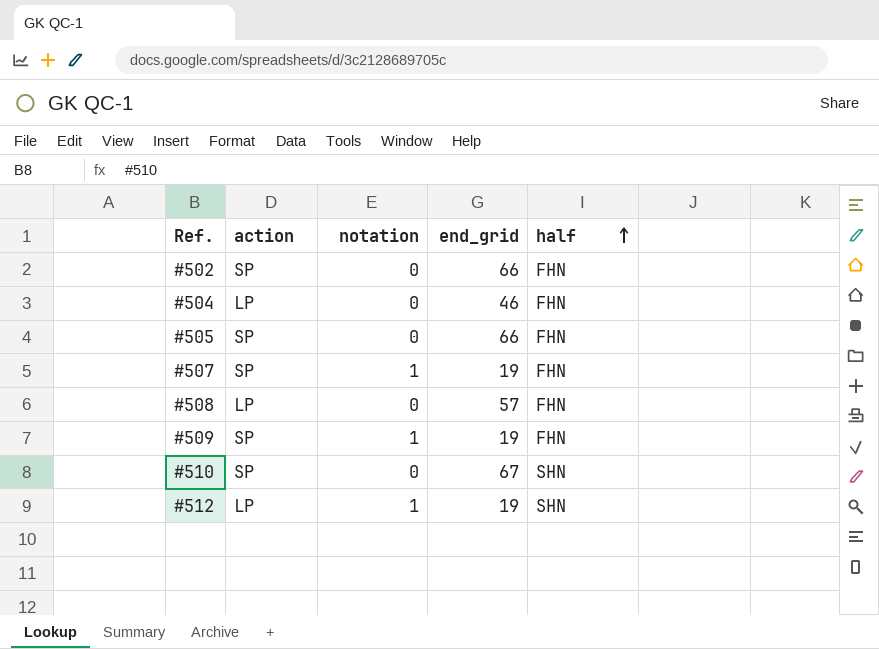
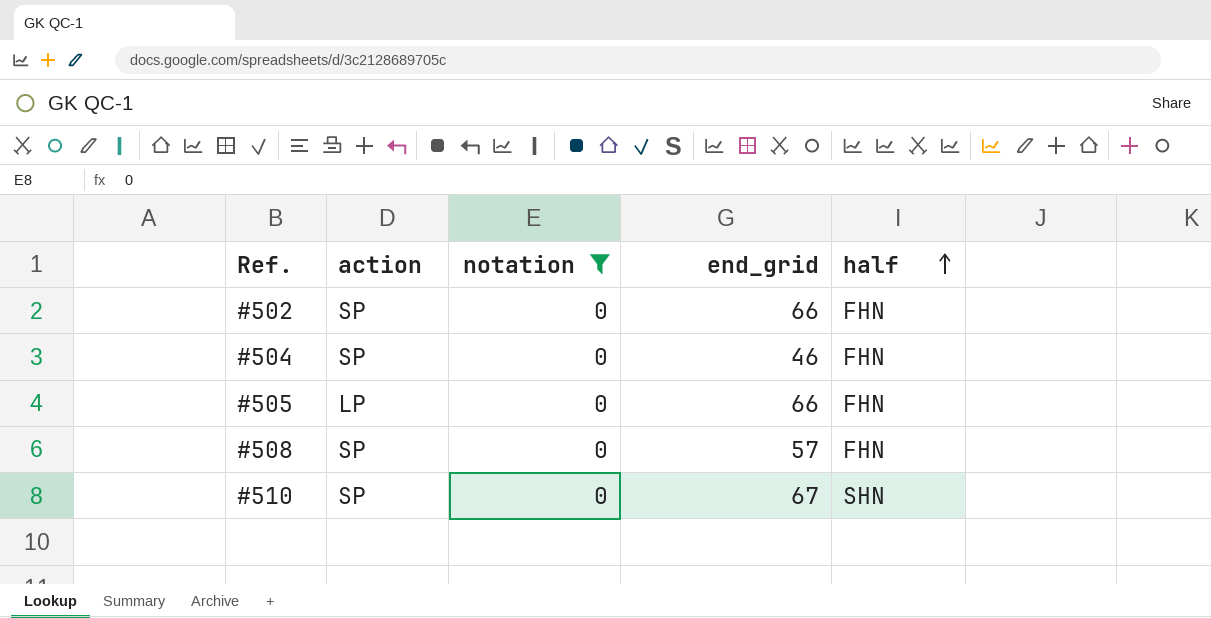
filter: none -> notation = 0
#504 | action: LP -> SP
#505 | action: SP -> LP
#508 | action: LP -> SP

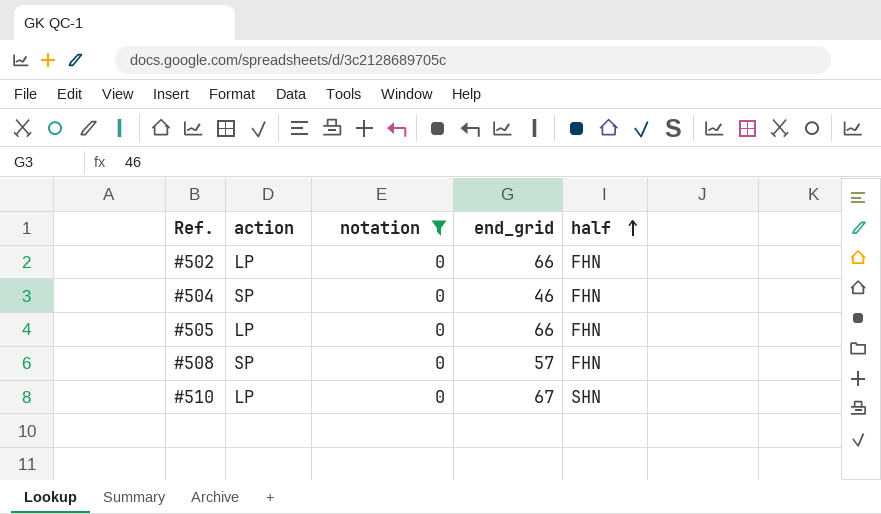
#502 | action: SP -> LP
#510 | action: SP -> LP

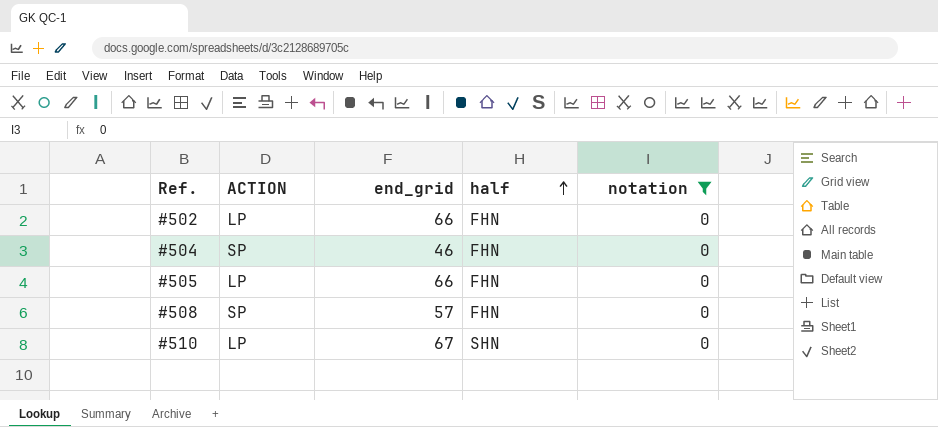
column name: action -> ACTION
column notation | position: 3 -> 5

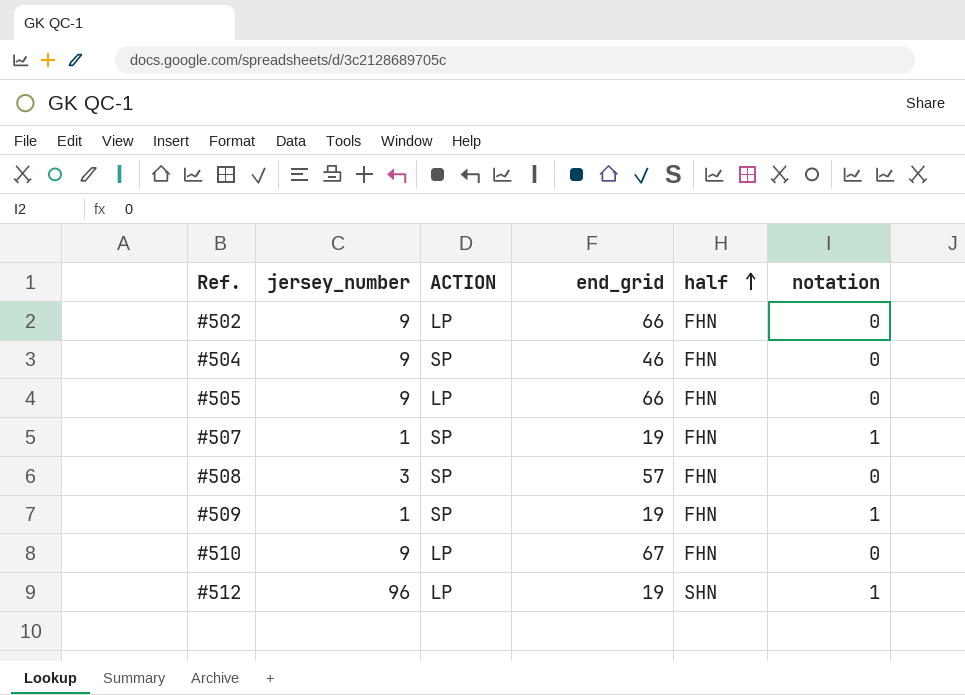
filter: notation = 0 -> none
column jersey_number | position: none -> 2
#510 | half: SHN -> FHN

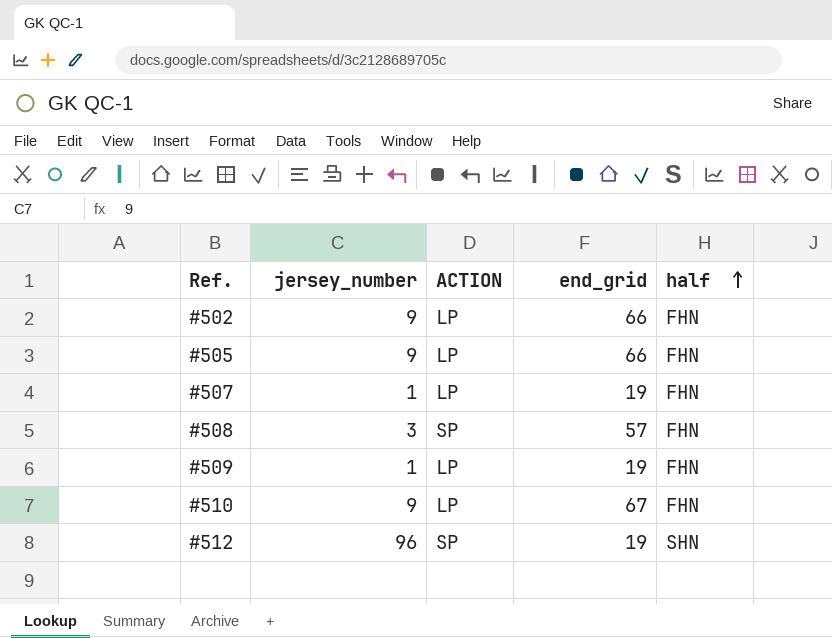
column notation | position: 6 -> none
row #504: 9 | SP | 46 | FHN | 0 -> none
#507 | ACTION: SP -> LP
#509 | ACTION: SP -> LP
#512 | ACTION: LP -> SP

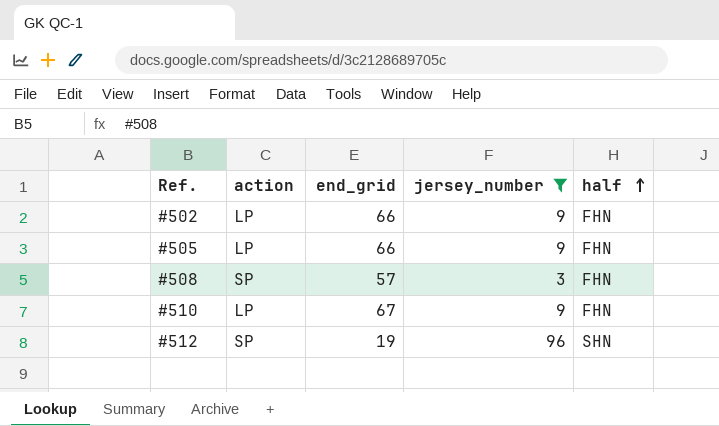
filter: none -> jersey_number != 1
column name: ACTION -> action
column jersey_number | position: 2 -> 4

